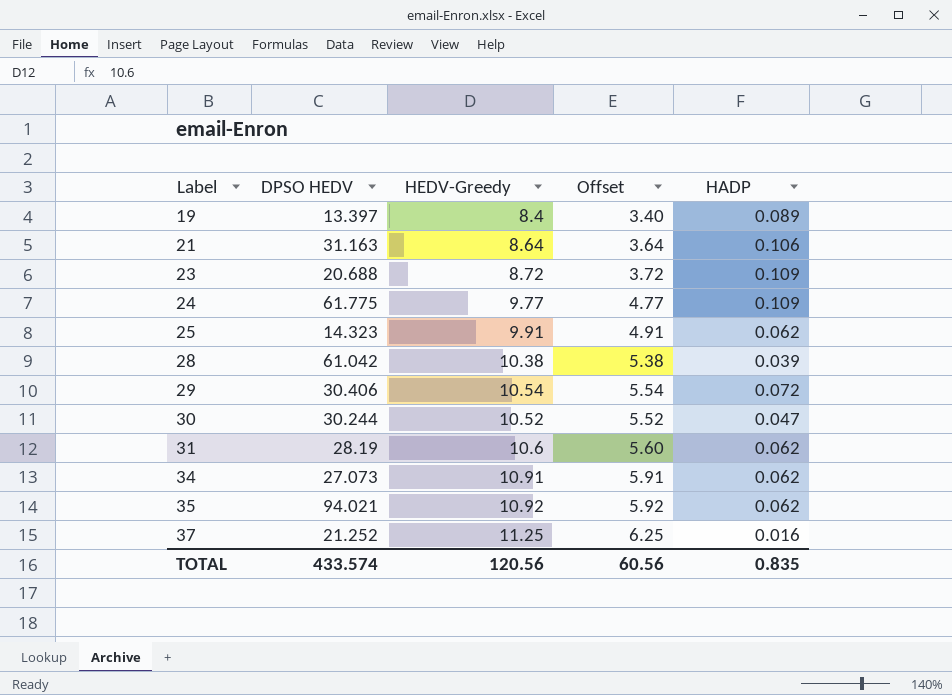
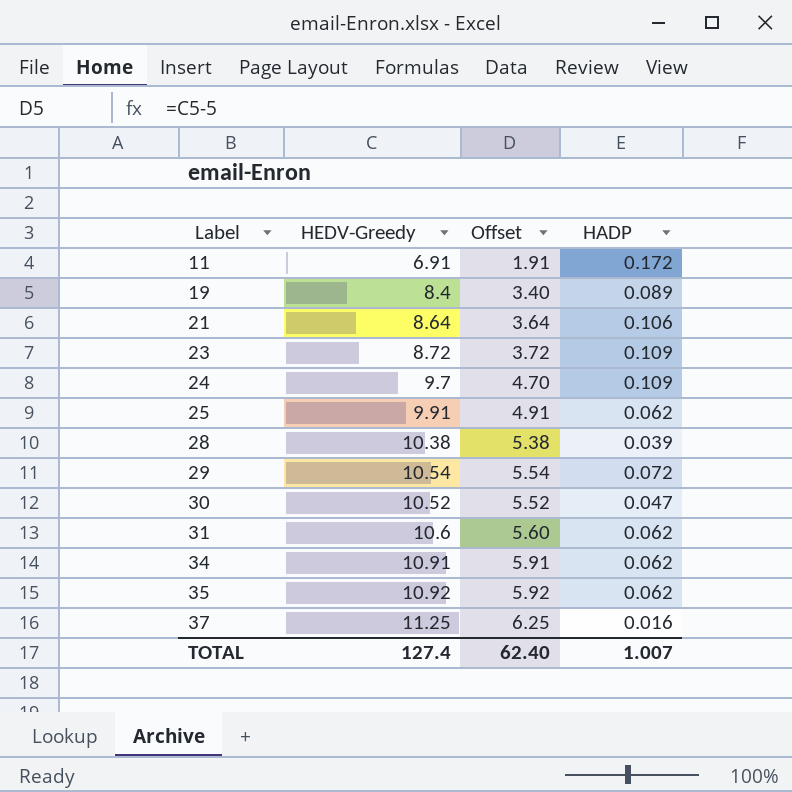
column DPSO HEDV | position: 2 -> none
row 11: none -> 6.91 | 1.91 | 0.172
24 | HEDV-Greedy: 9.77 -> 9.7
24 | Offset: 4.77 -> 4.70
TOTAL | HEDV-Greedy: 120.56 -> 127.4
TOTAL | Offset: 60.56 -> 62.40
TOTAL | HADP: 0.835 -> 1.007

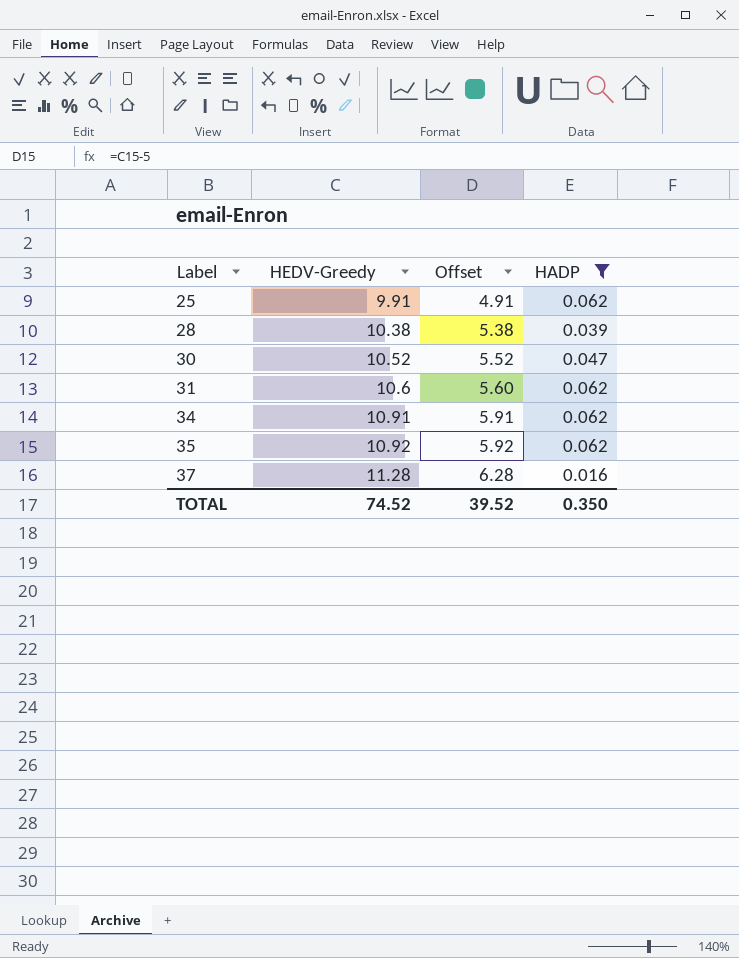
filter: none -> HADP <= 0.062
37 | HEDV-Greedy: 11.25 -> 11.28
37 | Offset: 6.25 -> 6.28
TOTAL | HEDV-Greedy: 127.4 -> 74.52
TOTAL | Offset: 62.40 -> 39.52
TOTAL | HADP: 1.007 -> 0.350

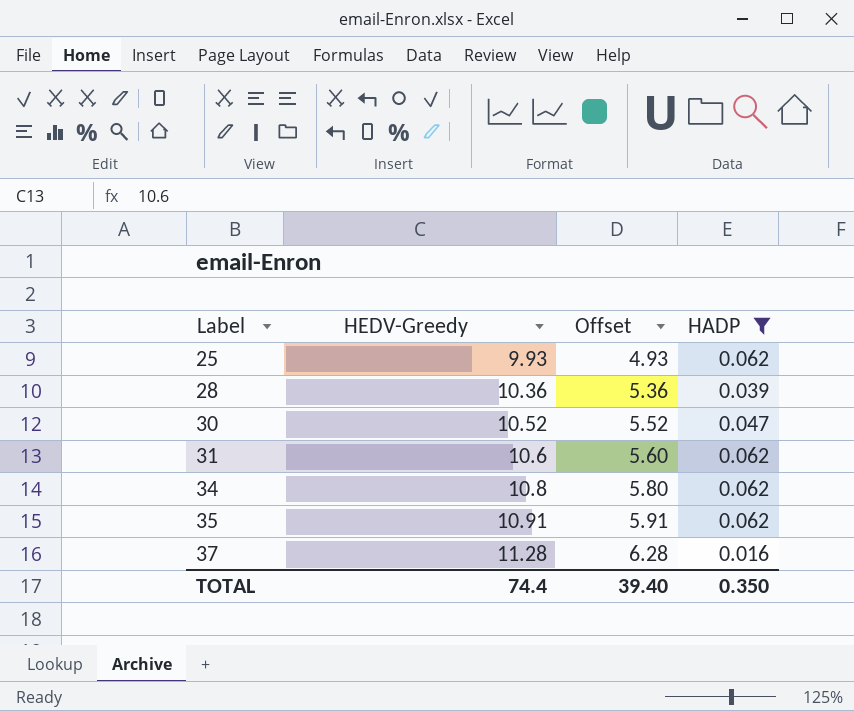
25 | HEDV-Greedy: 9.91 -> 9.93
25 | Offset: 4.91 -> 4.93
28 | HEDV-Greedy: 10.38 -> 10.36
28 | Offset: 5.38 -> 5.36
34 | HEDV-Greedy: 10.91 -> 10.8
34 | Offset: 5.91 -> 5.80
35 | HEDV-Greedy: 10.92 -> 10.91
35 | Offset: 5.92 -> 5.91
TOTAL | HEDV-Greedy: 74.52 -> 74.4
TOTAL | Offset: 39.52 -> 39.40

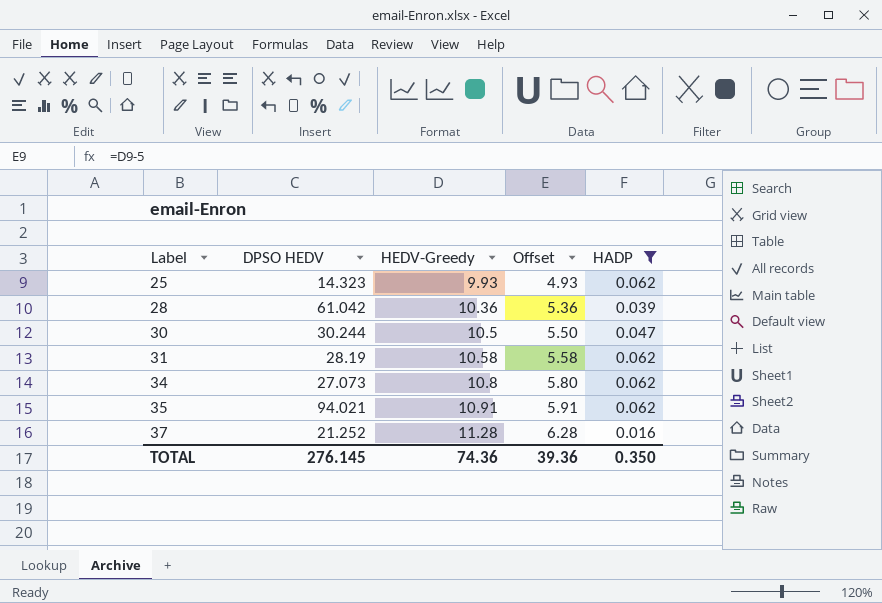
column DPSO HEDV | position: none -> 2
30 | HEDV-Greedy: 10.52 -> 10.5
30 | Offset: 5.52 -> 5.50
31 | HEDV-Greedy: 10.6 -> 10.58
31 | Offset: 5.60 -> 5.58
TOTAL | HEDV-Greedy: 74.4 -> 74.36
TOTAL | Offset: 39.40 -> 39.36

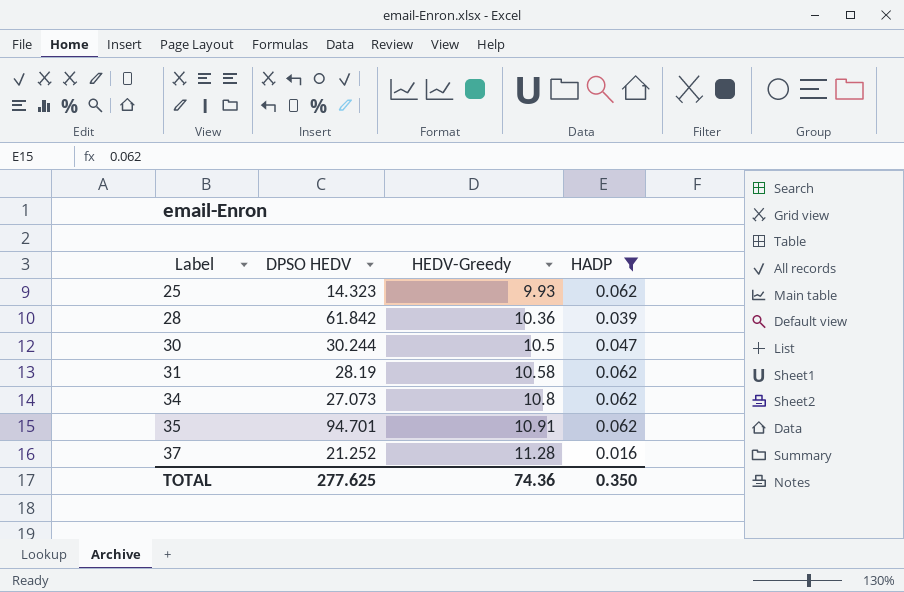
column Offset | formula: [HEDV-Greedy] - 5 -> none
28 | DPSO HEDV: 61.042 -> 61.842
35 | DPSO HEDV: 94.021 -> 94.701
TOTAL | DPSO HEDV: 276.145 -> 277.625

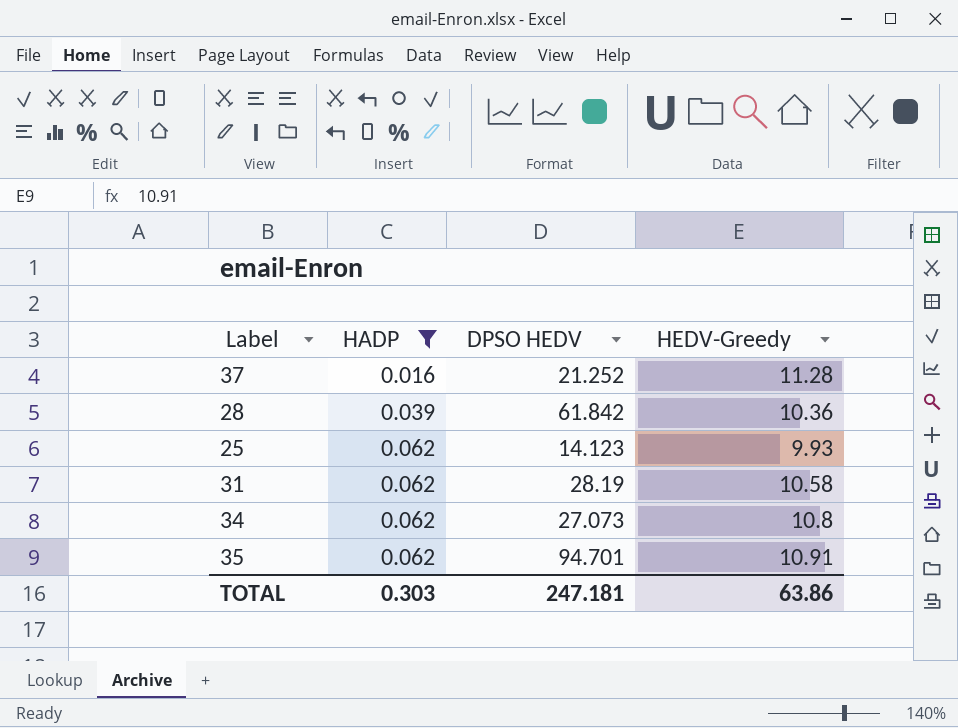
row order: Label ascending -> HADP ascending
column HADP | position: 4 -> 2
row 30: 30.244 | 10.5 | 0.047 -> none
25 | DPSO HEDV: 14.323 -> 14.123
TOTAL | HADP: 0.350 -> 0.303
TOTAL | DPSO HEDV: 277.625 -> 247.181
TOTAL | HEDV-Greedy: 74.36 -> 63.86

